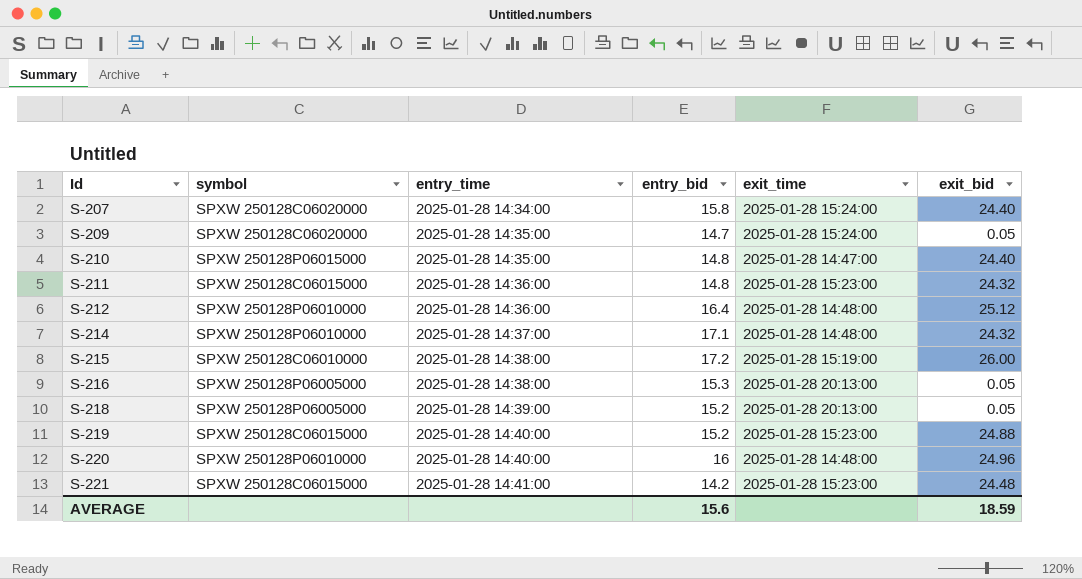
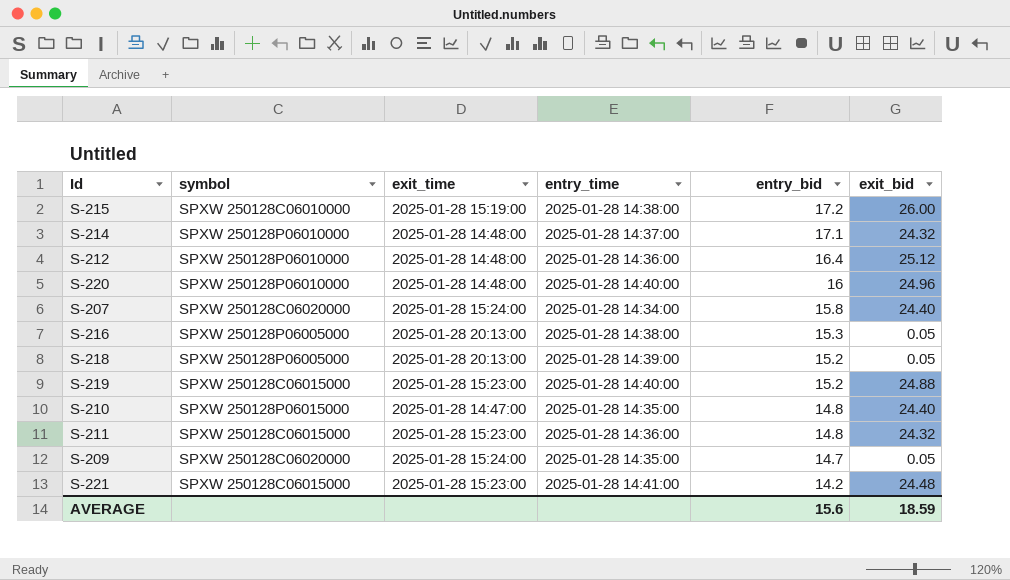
row order: Id ascending -> entry_bid descending
column exit_time | position: 5 -> 3

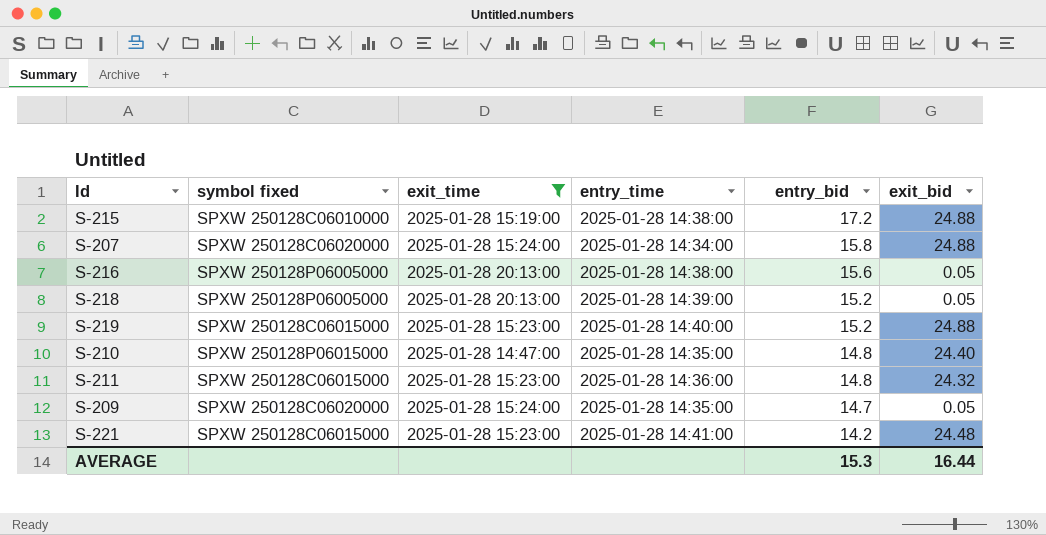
filter: none -> exit_time != 2025-01-28 14:48:00
column name: symbol -> symbol fixed
S-215 | exit_bid: 26.00 -> 24.88
S-207 | exit_bid: 24.40 -> 24.88
S-216 | entry_bid: 15.3 -> 15.6
AVERAGE | entry_bid: 15.6 -> 15.3
AVERAGE | exit_bid: 18.59 -> 16.44

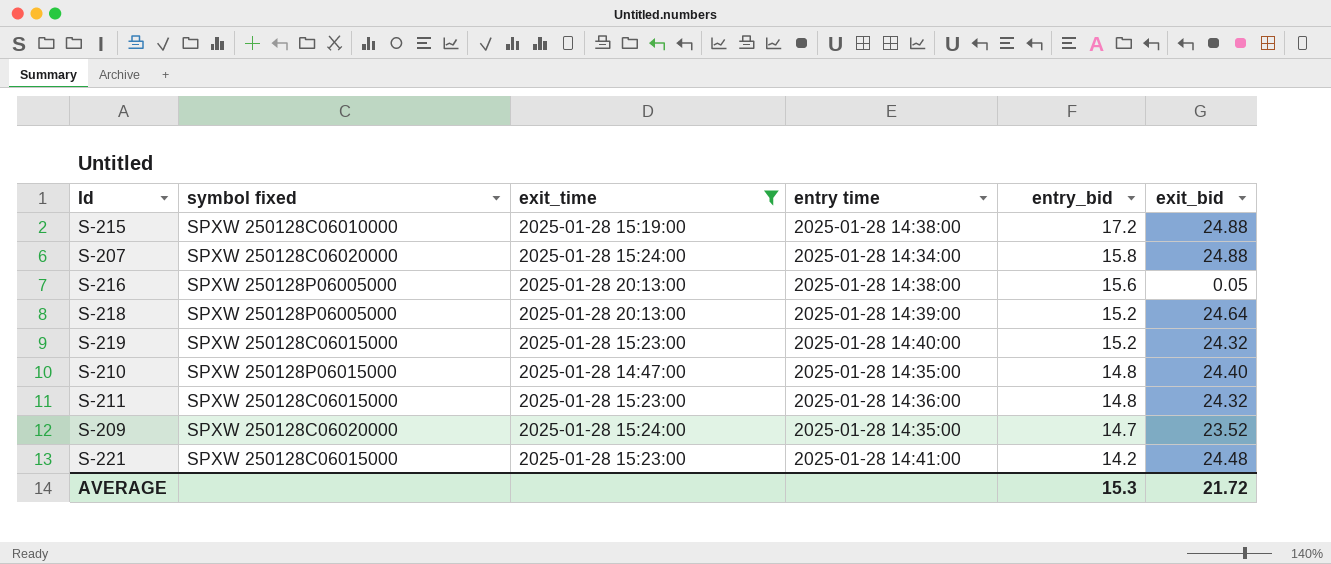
column name: entry_time -> entry time
S-218 | exit_bid: 0.05 -> 24.64
S-219 | exit_bid: 24.88 -> 24.32
S-209 | exit_bid: 0.05 -> 23.52
AVERAGE | exit_bid: 16.44 -> 21.72

